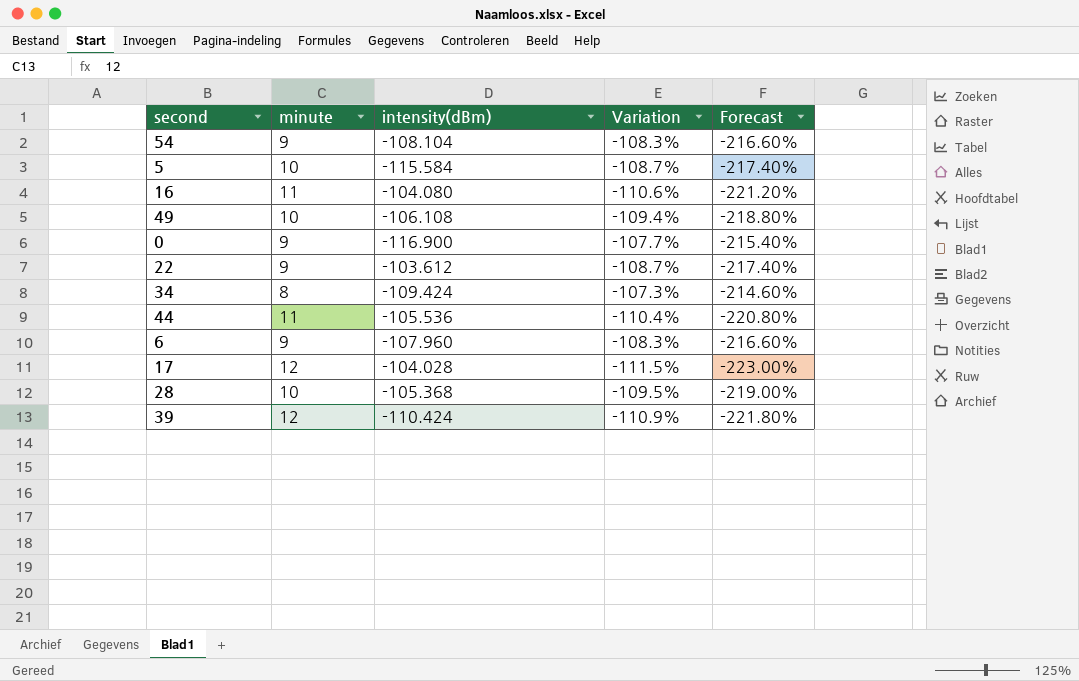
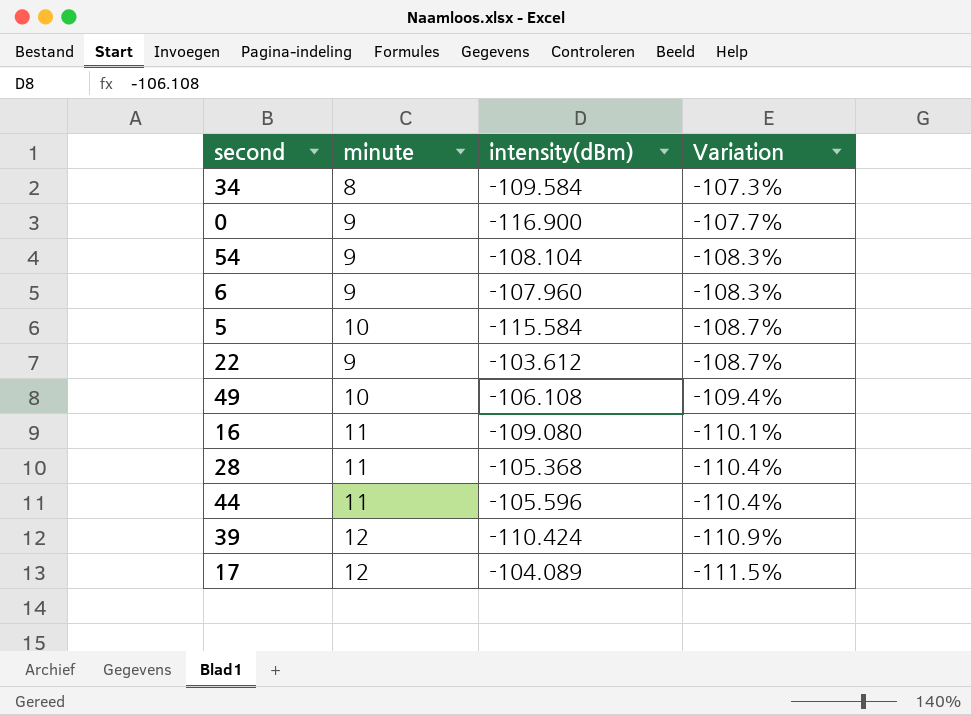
row order: none -> Variation descending
column Forecast | formula: [Variation] * 2 -> none
34 | intensity(dBm): -109.424 -> -109.584
16 | intensity(dBm): -104.080 -> -109.080
16 | Variation: -110.6% -> -110.1%
28 | minute: 10 -> 11
28 | Variation: -109.5% -> -110.4%
44 | intensity(dBm): -105.536 -> -105.596
17 | intensity(dBm): -104.028 -> -104.089

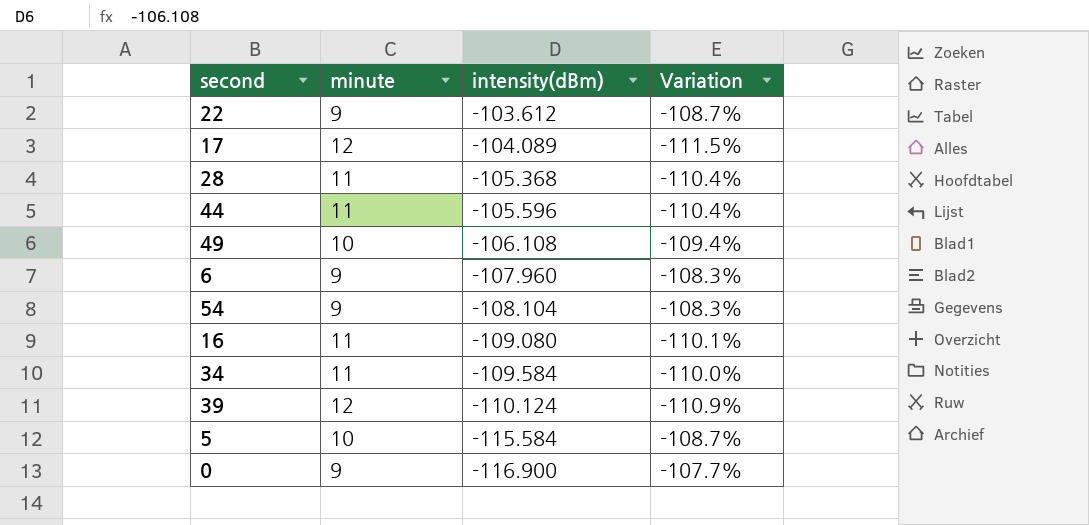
row order: Variation descending -> intensity(dBm) descending
34 | minute: 8 -> 11
34 | Variation: -107.3% -> -110.0%
39 | intensity(dBm): -110.424 -> -110.124

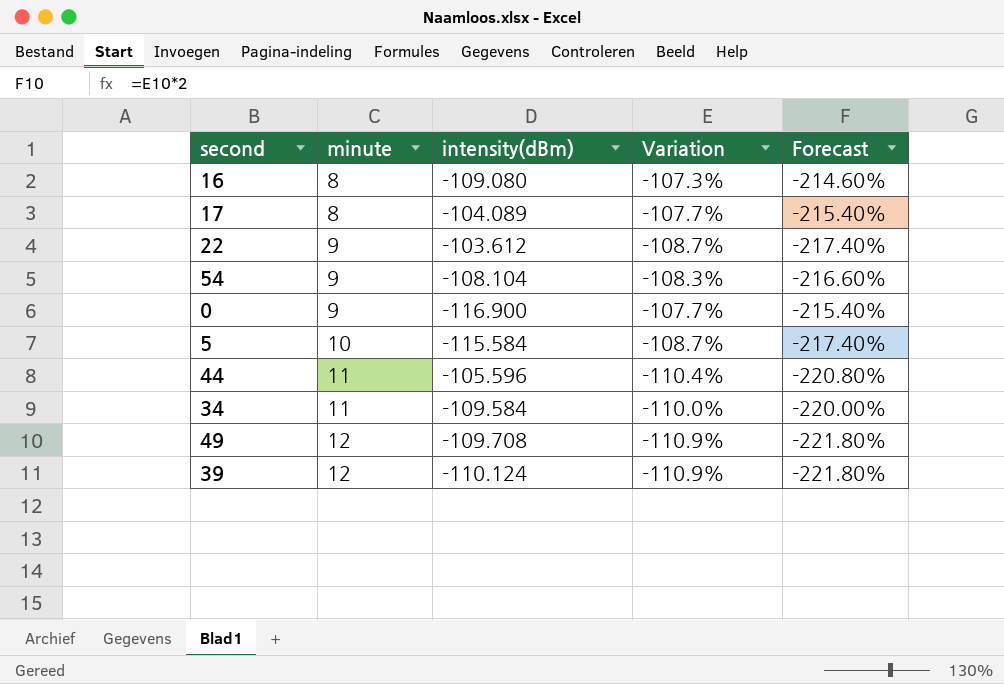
row order: intensity(dBm) descending -> minute ascending
column Forecast | formula: none -> [Variation] * 2
row 28: 11 | -105.368 | -110.4% -> none
row 6: 9 | -107.960 | -108.3% -> none
16 | minute: 11 -> 8
16 | Variation: -110.1% -> -107.3%
17 | minute: 12 -> 8
17 | Variation: -111.5% -> -107.7%
49 | minute: 10 -> 12
49 | intensity(dBm): -106.108 -> -109.708
49 | Variation: -109.4% -> -110.9%

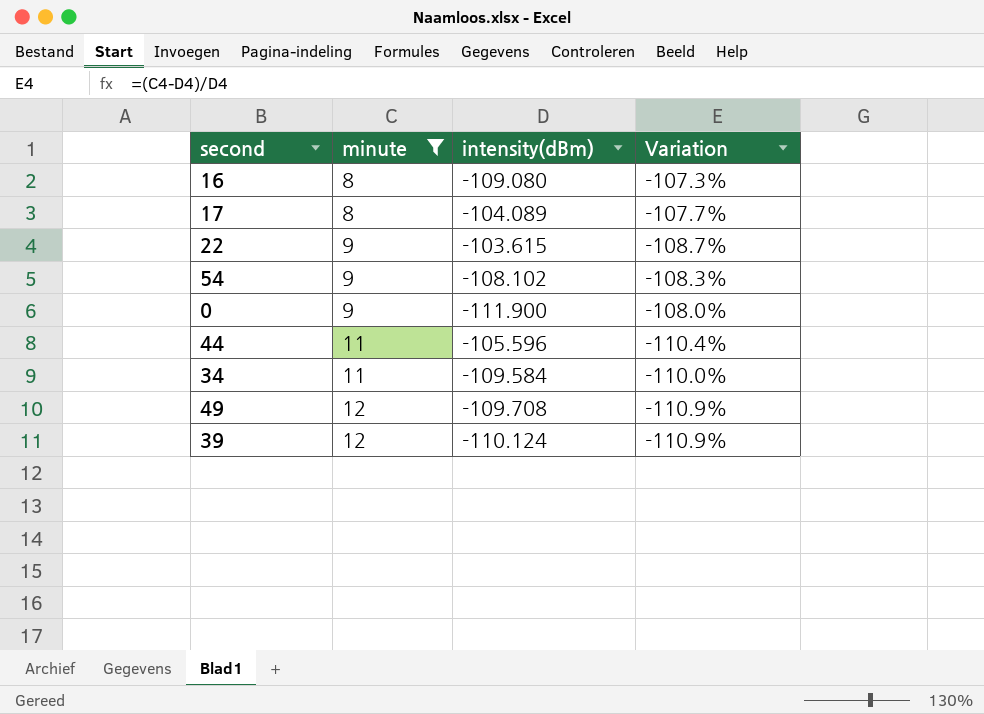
filter: none -> minute != 10
column Forecast | formula: [Variation] * 2 -> none
22 | intensity(dBm): -103.612 -> -103.615
54 | intensity(dBm): -108.104 -> -108.102
0 | intensity(dBm): -116.900 -> -111.900
0 | Variation: -107.7% -> -108.0%

